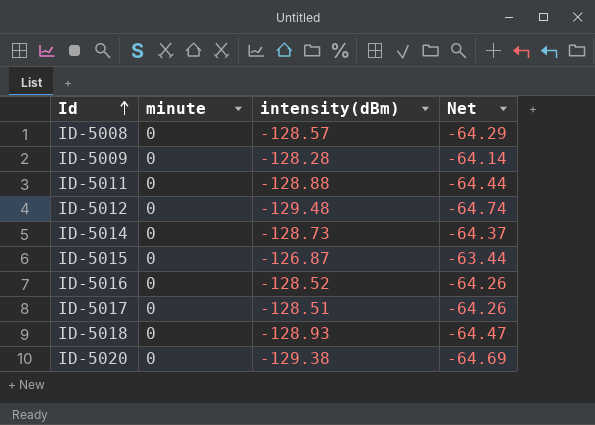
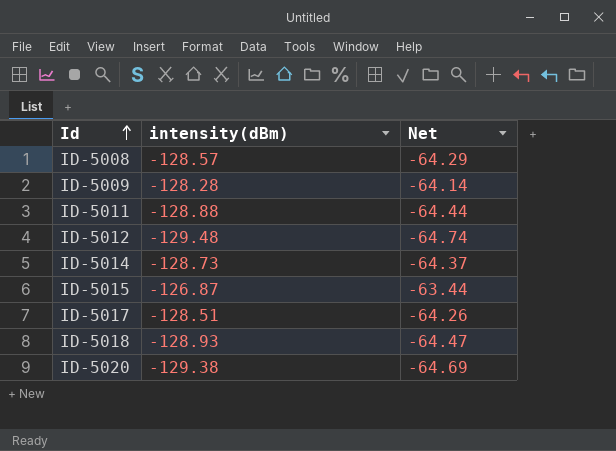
column minute | position: 2 -> none
row ID-5016: 0 | -128.52 | -64.26 -> none

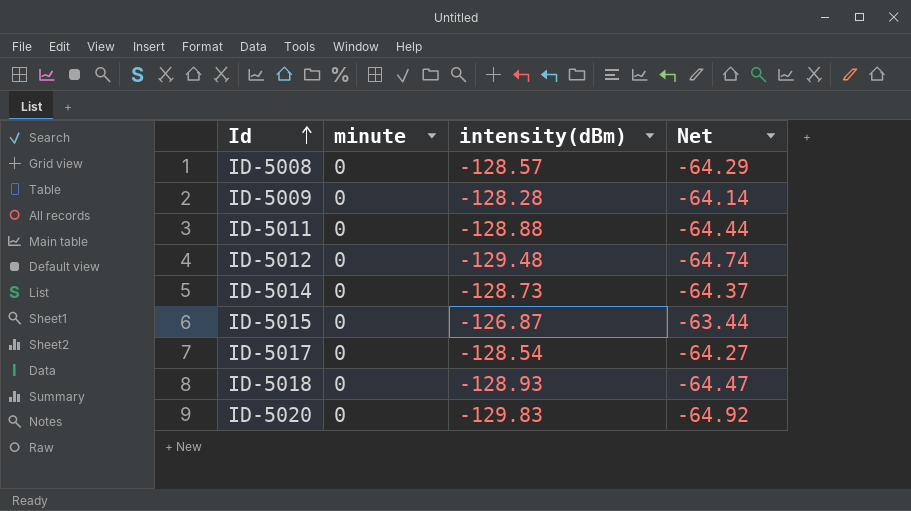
column minute | position: none -> 2
ID-5017 | intensity(dBm): -128.51 -> -128.54
ID-5017 | Net: -64.26 -> -64.27
ID-5020 | intensity(dBm): -129.38 -> -129.83
ID-5020 | Net: -64.69 -> -64.92

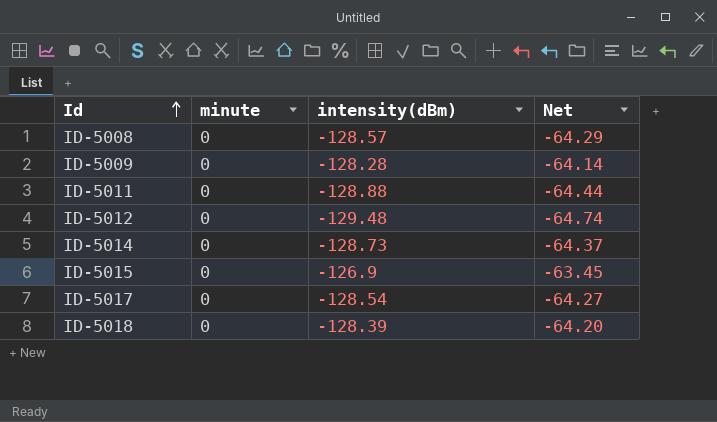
row ID-5020: 0 | -129.83 | -64.92 -> none
ID-5015 | intensity(dBm): -126.87 -> -126.9
ID-5015 | Net: -63.44 -> -63.45
ID-5018 | intensity(dBm): -128.93 -> -128.39
ID-5018 | Net: -64.47 -> -64.20

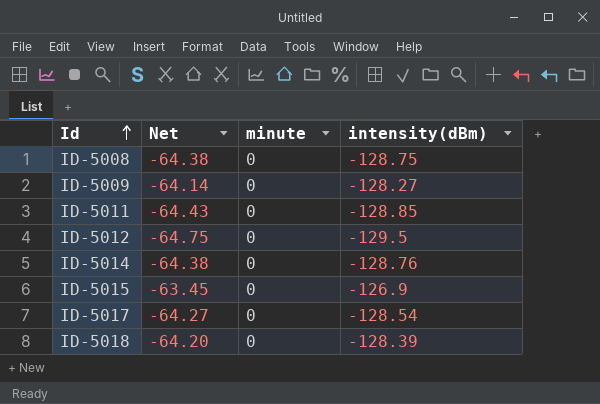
column Net | position: 4 -> 2
ID-5008 | Net: -64.29 -> -64.38
ID-5008 | intensity(dBm): -128.57 -> -128.75
ID-5009 | intensity(dBm): -128.28 -> -128.27
ID-5011 | Net: -64.44 -> -64.43
ID-5011 | intensity(dBm): -128.88 -> -128.85
ID-5012 | Net: -64.74 -> -64.75
ID-5012 | intensity(dBm): -129.48 -> -129.5
ID-5014 | Net: -64.37 -> -64.38
ID-5014 | intensity(dBm): -128.73 -> -128.76

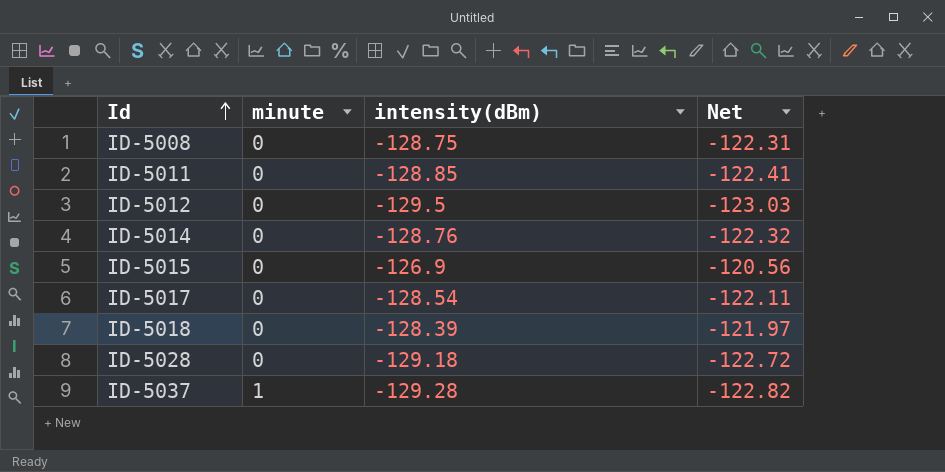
column Net | formula: [intensity(dBm)] * 0.5 -> [intensity(dBm)] * 0.95
column Net | position: 2 -> 4
row ID-5009: -64.14 | 0 | -128.27 -> none
row ID-5028: none -> 0 | -129.18 | -122.72
row ID-5037: none -> 1 | -129.28 | -122.82

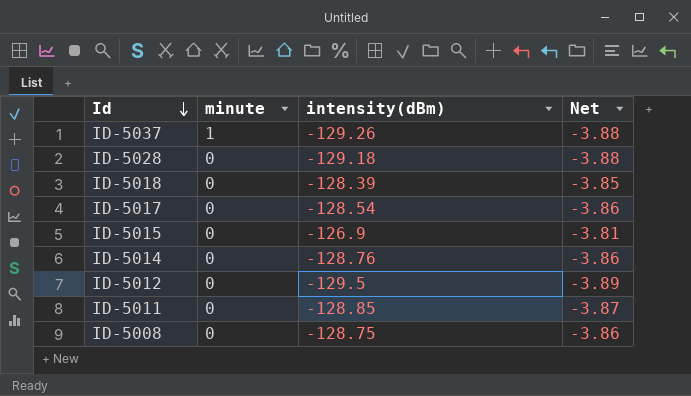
row order: Id ascending -> Id descending
column Net | formula: [intensity(dBm)] * 0.95 -> [intensity(dBm)] * 0.03
ID-5037 | intensity(dBm): -129.28 -> -129.26

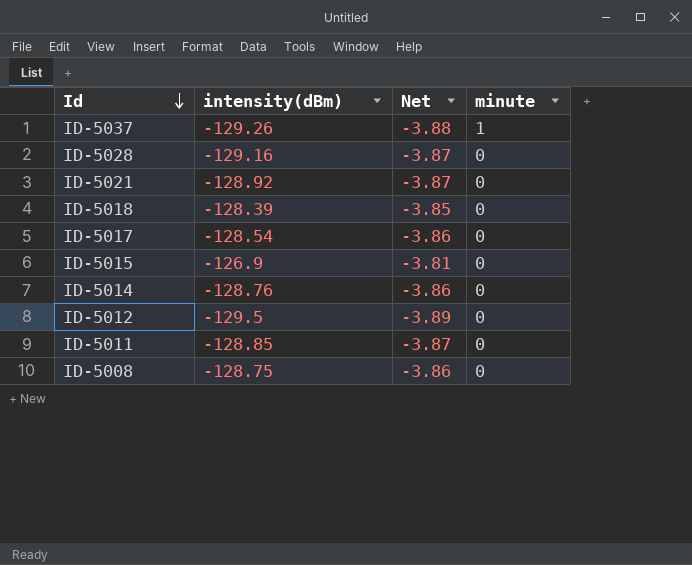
column minute | position: 2 -> 4
ID-5028 | intensity(dBm): -129.18 -> -129.16
ID-5028 | Net: -3.88 -> -3.87
row ID-5021: none -> -128.92 | -3.87 | 0

